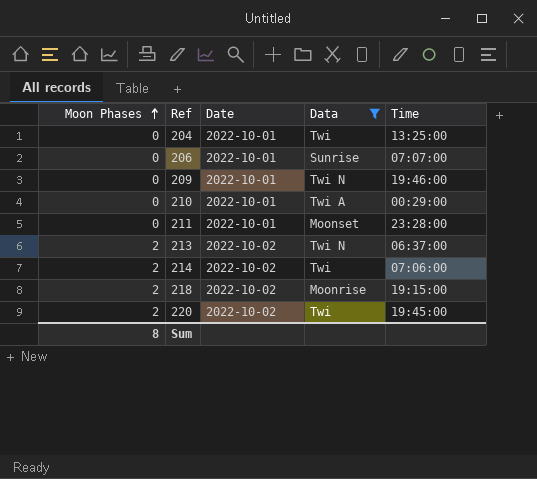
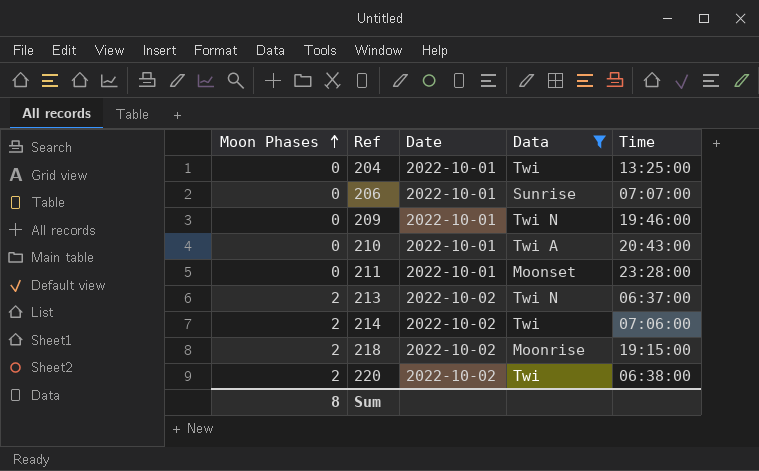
210 | Time: 00:29:00 -> 20:43:00
220 | Time: 19:45:00 -> 06:38:00

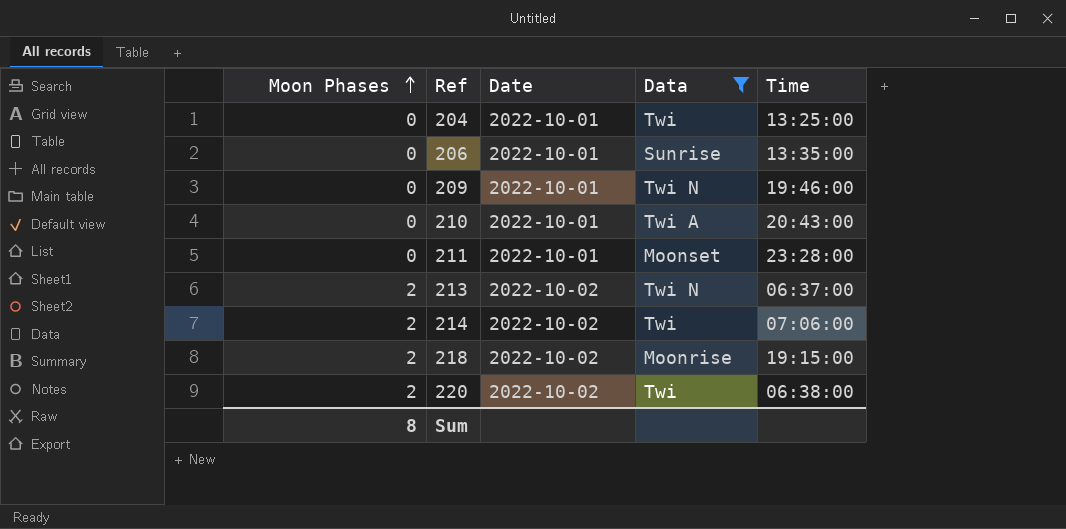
206 | Time: 07:07:00 -> 13:35:00

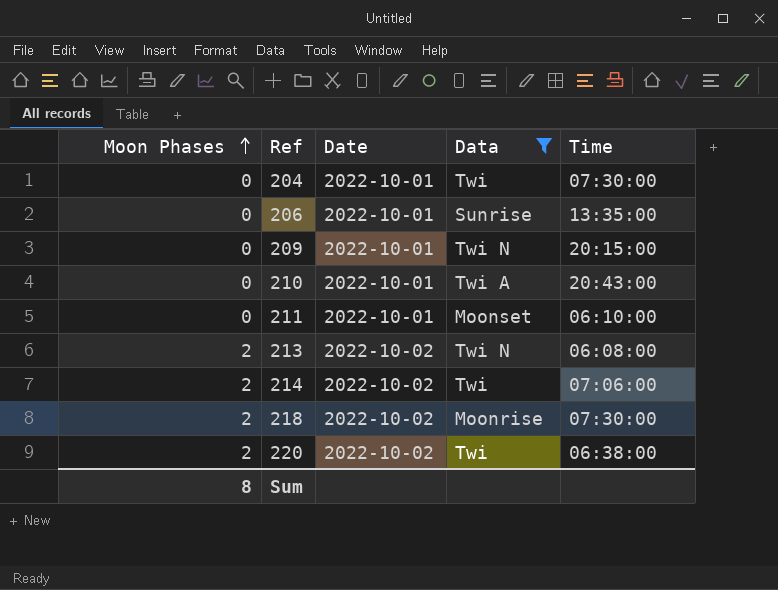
204 | Time: 13:25:00 -> 07:30:00
209 | Time: 19:46:00 -> 20:15:00
211 | Time: 23:28:00 -> 06:10:00
213 | Time: 06:37:00 -> 06:08:00
218 | Time: 19:15:00 -> 07:30:00

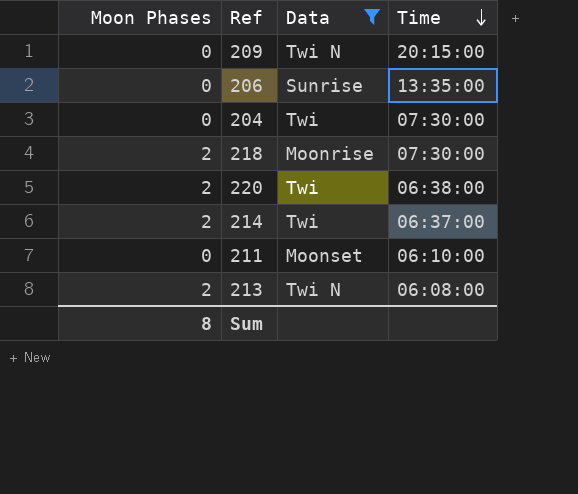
row order: Moon Phases ascending -> Time descending
column Date | position: 3 -> none
row 210: 0 | 2022-10-01 | Twi A | 20:43:00 -> none
214 | Time: 07:06:00 -> 06:37:00

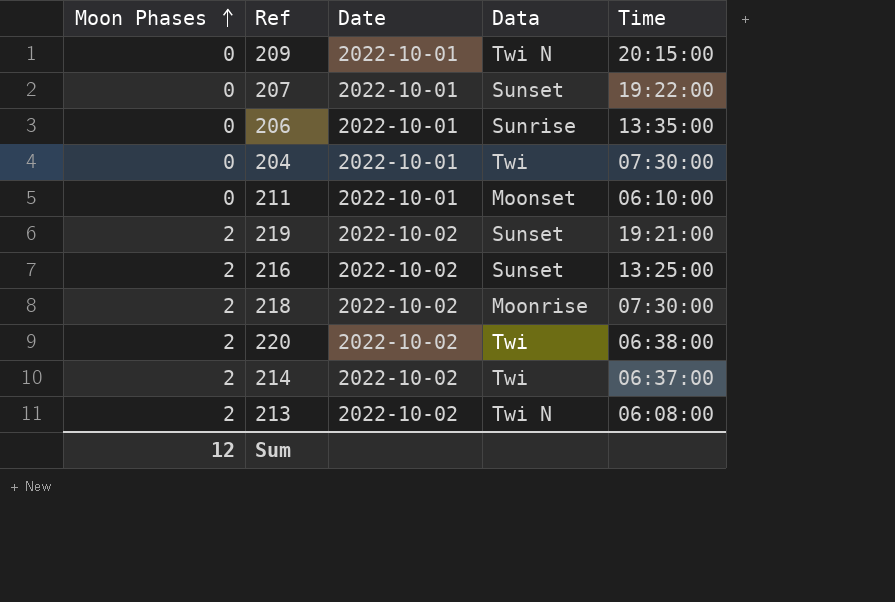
filter: Data != Sunset -> none
row order: Time descending -> Moon Phases ascending
column Date | position: none -> 3
Sum | Moon Phases: 8 -> 12

